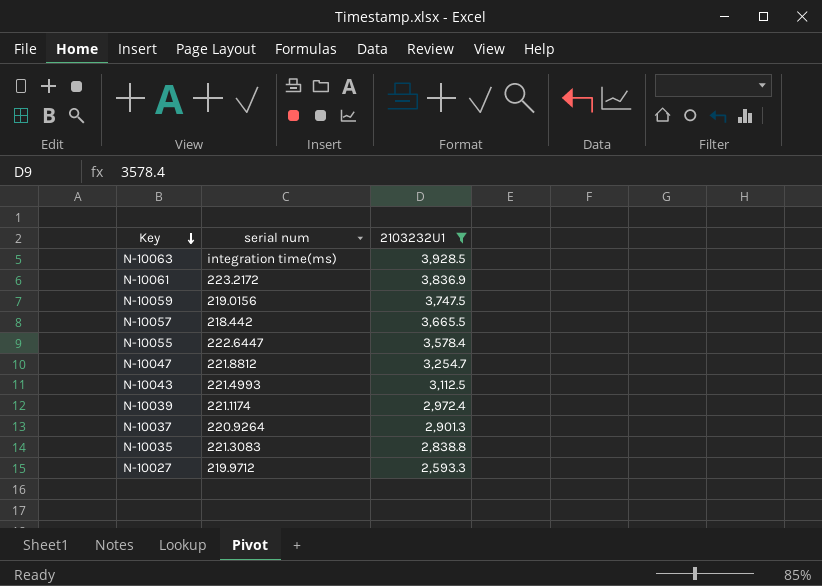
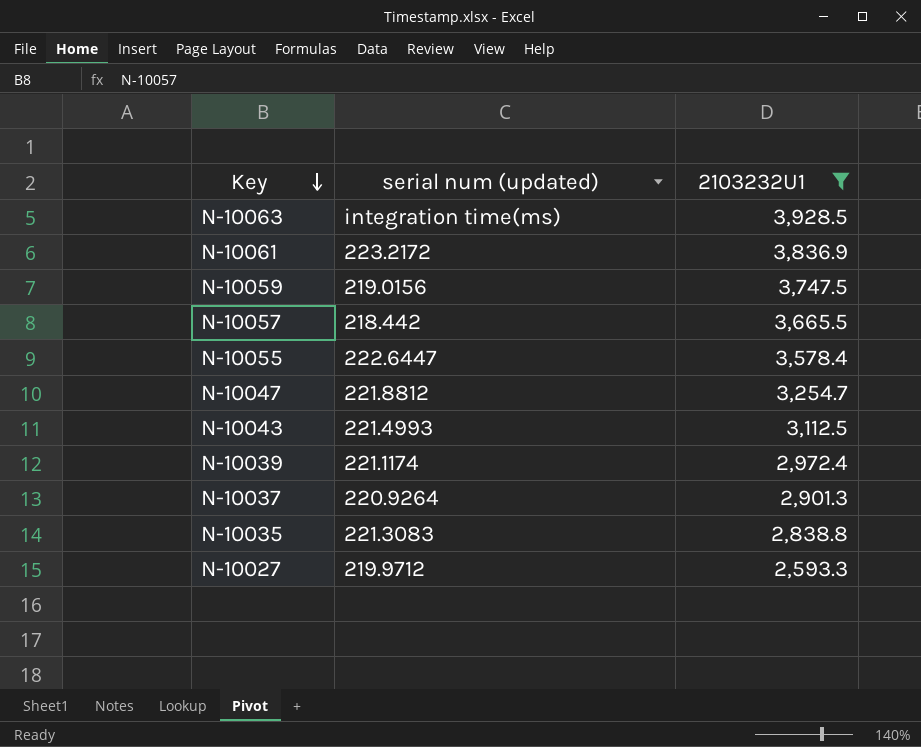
column name: serial num -> serial num (updated)

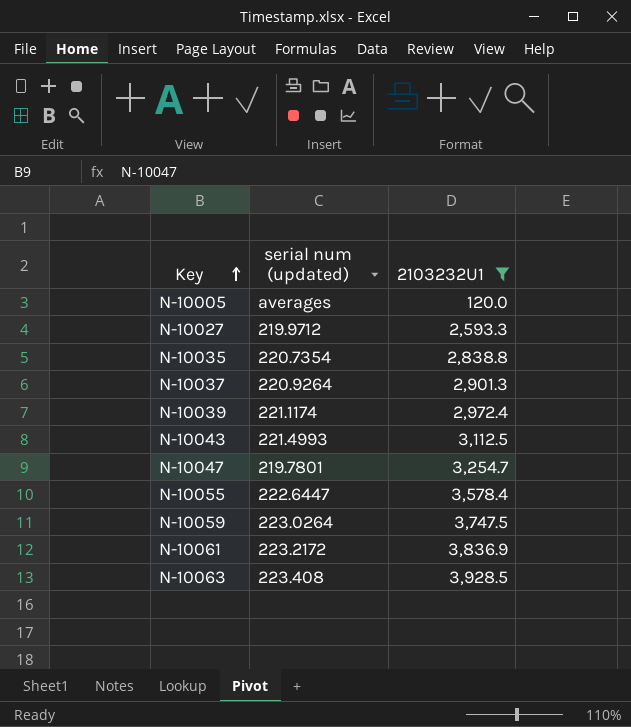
row order: Key descending -> Key ascending
row N-10057: 218.442 | 3,665.5 -> none
row N-10005: none -> averages | 120.0
N-10035 | serial num (updated): 221.3083 -> 220.7354
N-10047 | serial num (updated): 221.8812 -> 219.7801
N-10059 | serial num (updated): 219.0156 -> 223.0264
N-10063 | serial num (updated): integration time(ms) -> 223.408

